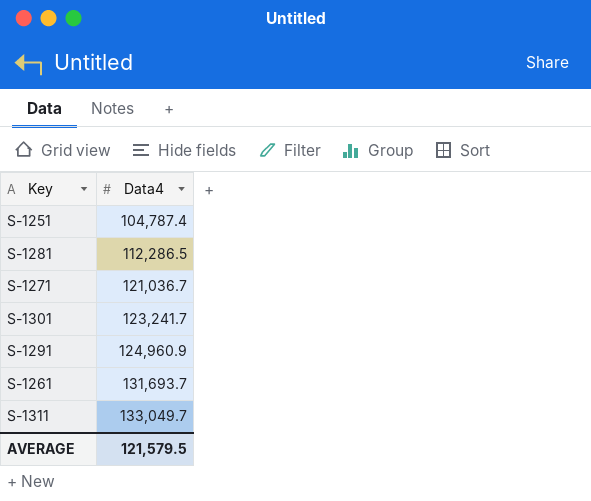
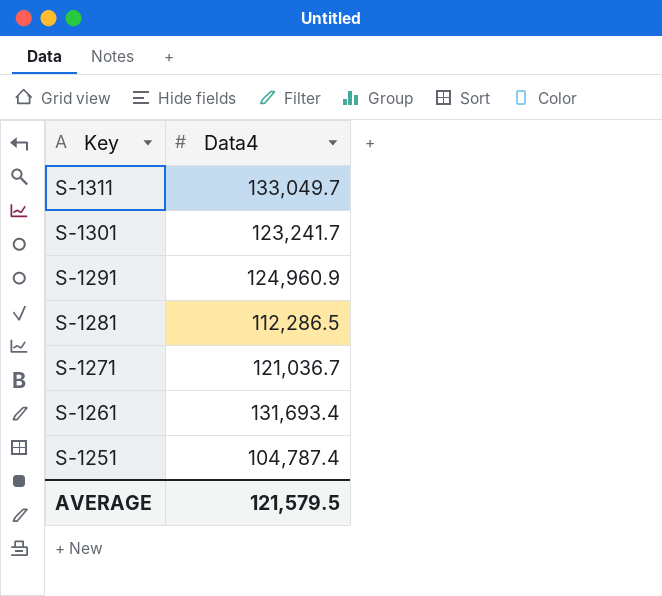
row order: Data4 ascending -> Key descending
S-1261 | Data4: 131,693.7 -> 131,693.4

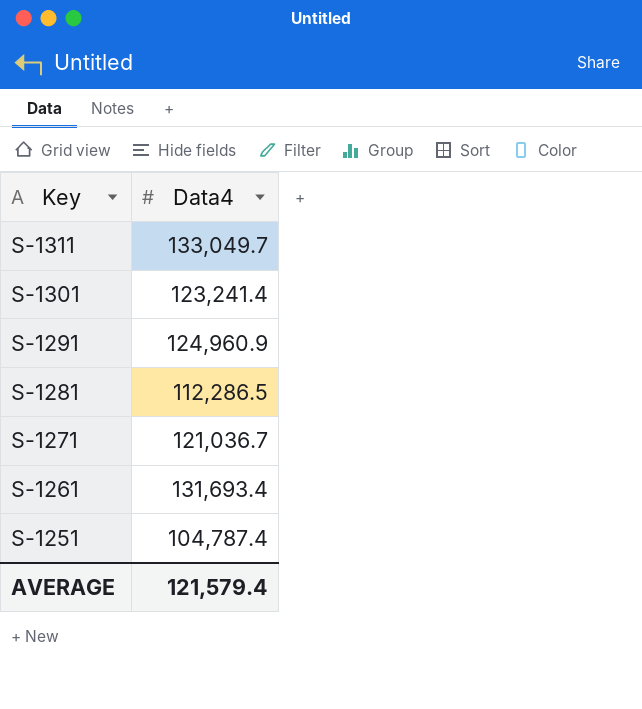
S-1301 | Data4: 123,241.7 -> 123,241.4
AVERAGE | Data4: 121,579.5 -> 121,579.4

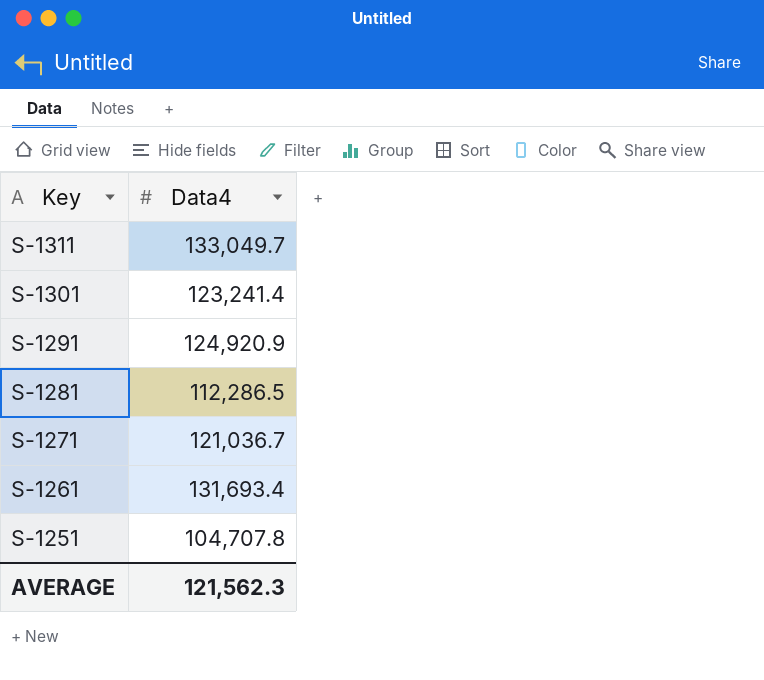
S-1291 | Data4: 124,960.9 -> 124,920.9
S-1251 | Data4: 104,787.4 -> 104,707.8
AVERAGE | Data4: 121,579.4 -> 121,562.3

